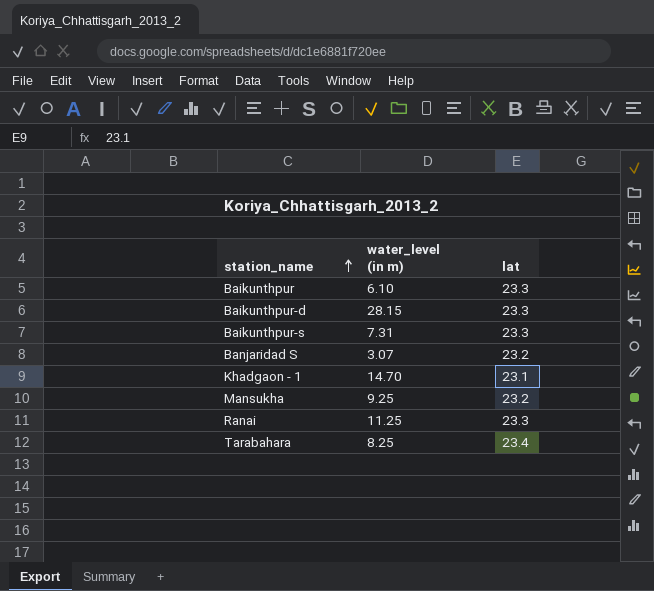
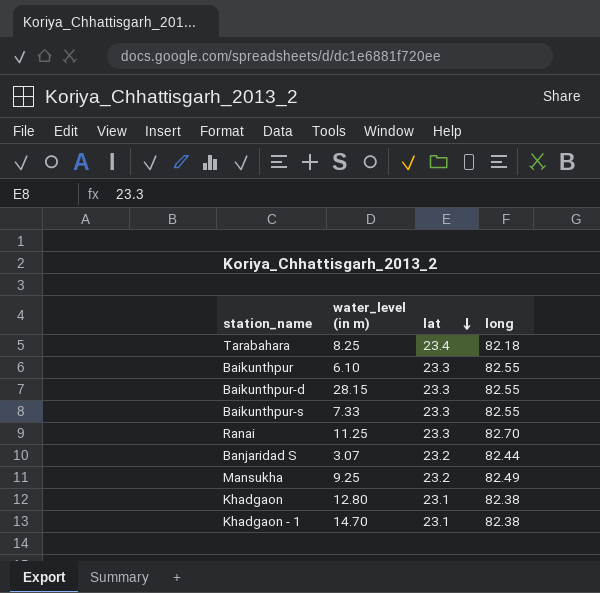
row order: station_name ascending -> lat descending
column long | position: none -> 4
Baikunthpur-s | water_level (in m): 7.31 -> 7.33
row Khadgaon: none -> 12.80 | 23.1 | 82.38

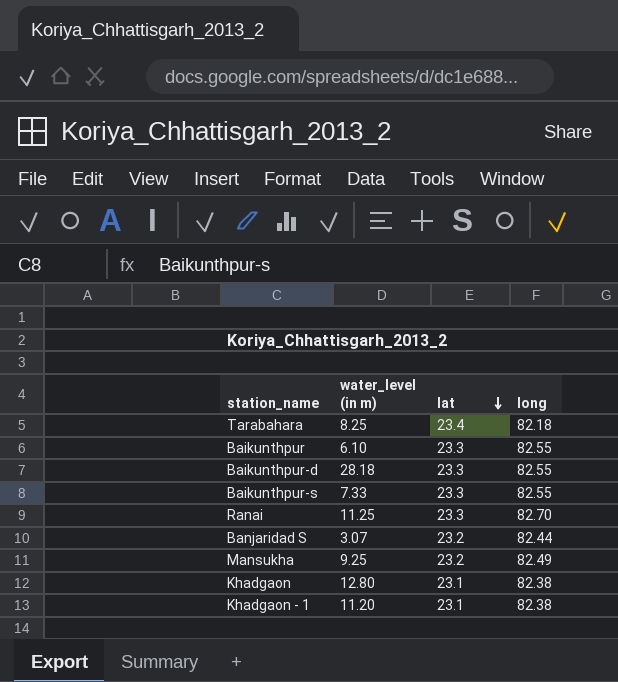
Baikunthpur-d | water_level (in m): 28.15 -> 28.18
Khadgaon - 1 | water_level (in m): 14.70 -> 11.20

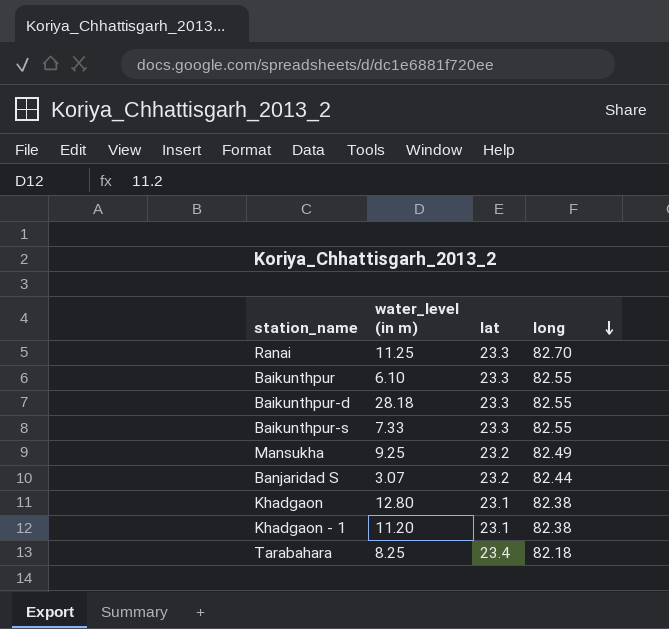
row order: lat descending -> long descending

